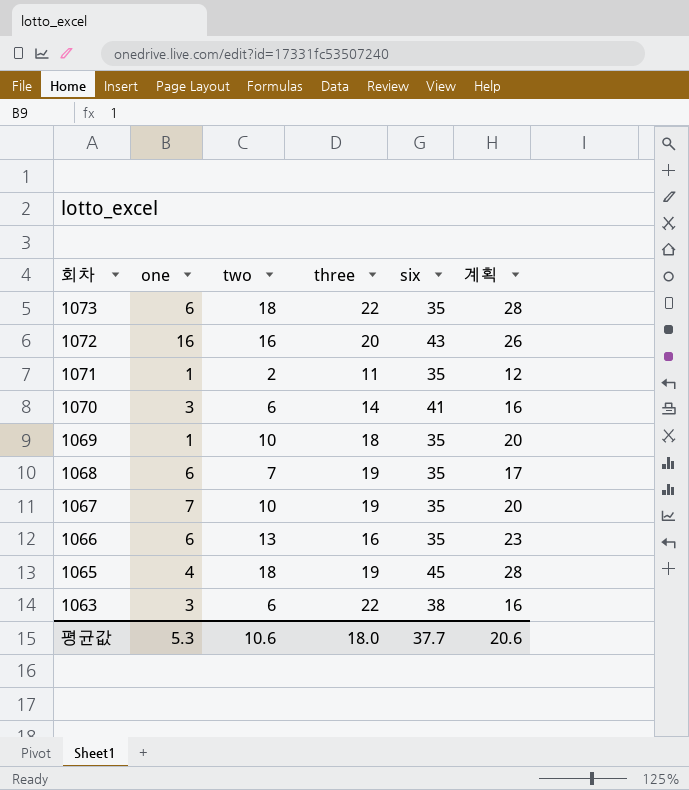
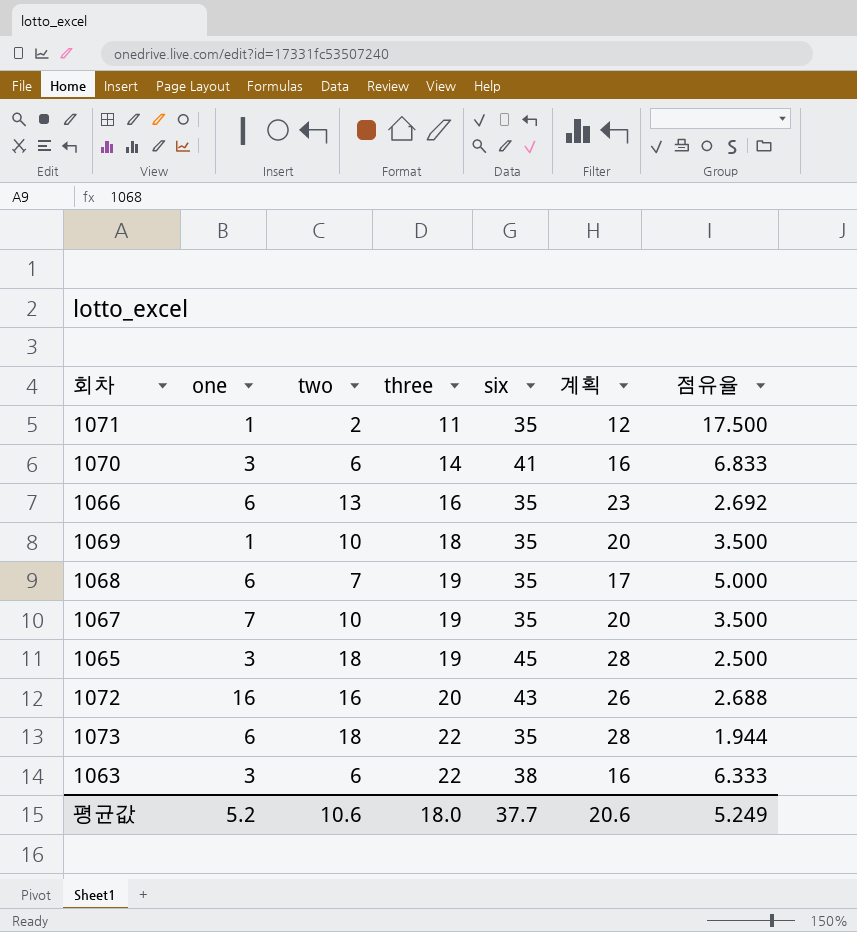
row order: 회차 descending -> three ascending
column 점유율 | formula: none -> [six] / [two]
1065 | one: 4 -> 3
평균값 | one: 5.3 -> 5.2

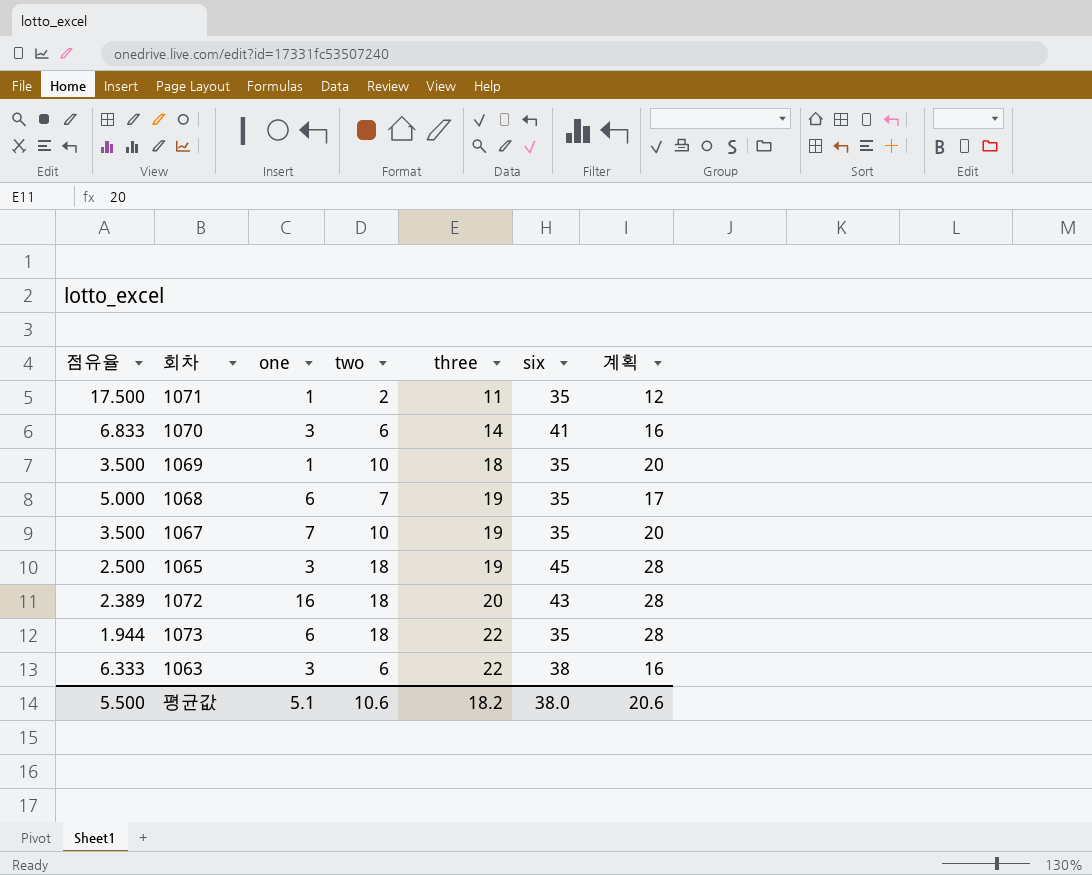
column 점유율 | position: 7 -> 1
row 1066: 6 | 13 | 16 | 35 | 23 | 2.692 -> none
1072 | 점유율: 2.688 -> 2.389
1072 | two: 16 -> 18
1072 | 계획: 26 -> 28
평균값 | 점유율: 5.249 -> 5.500
평균값 | one: 5.2 -> 5.1
평균값 | three: 18.0 -> 18.2
평균값 | six: 37.7 -> 38.0

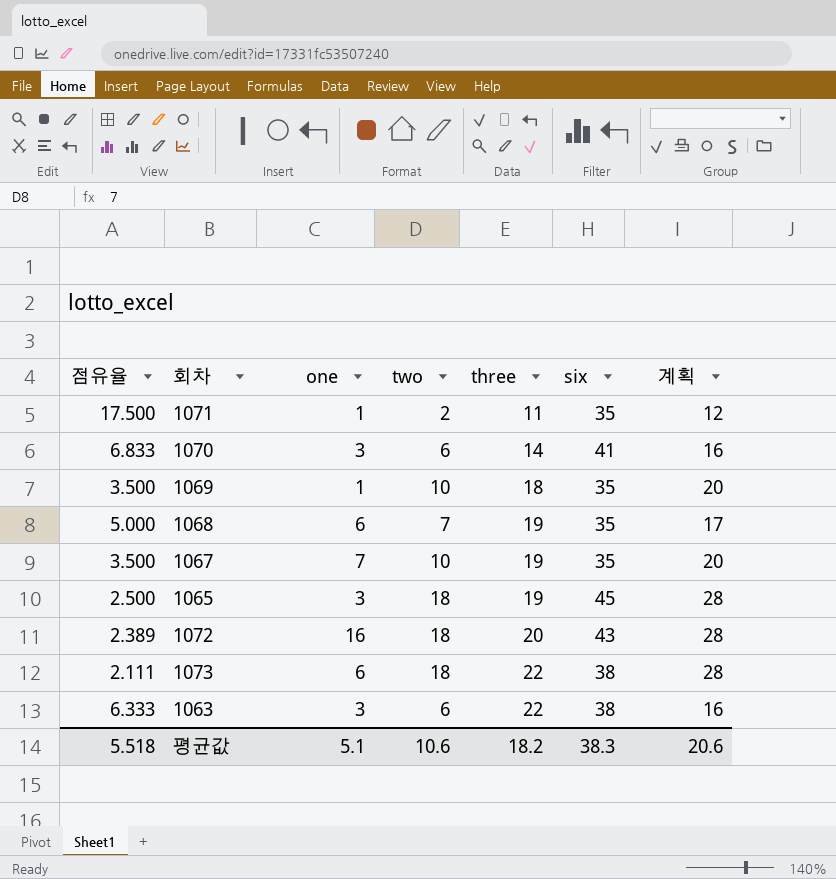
1073 | 점유율: 1.944 -> 2.111
1073 | six: 35 -> 38
평균값 | 점유율: 5.500 -> 5.518
평균값 | six: 38.0 -> 38.3

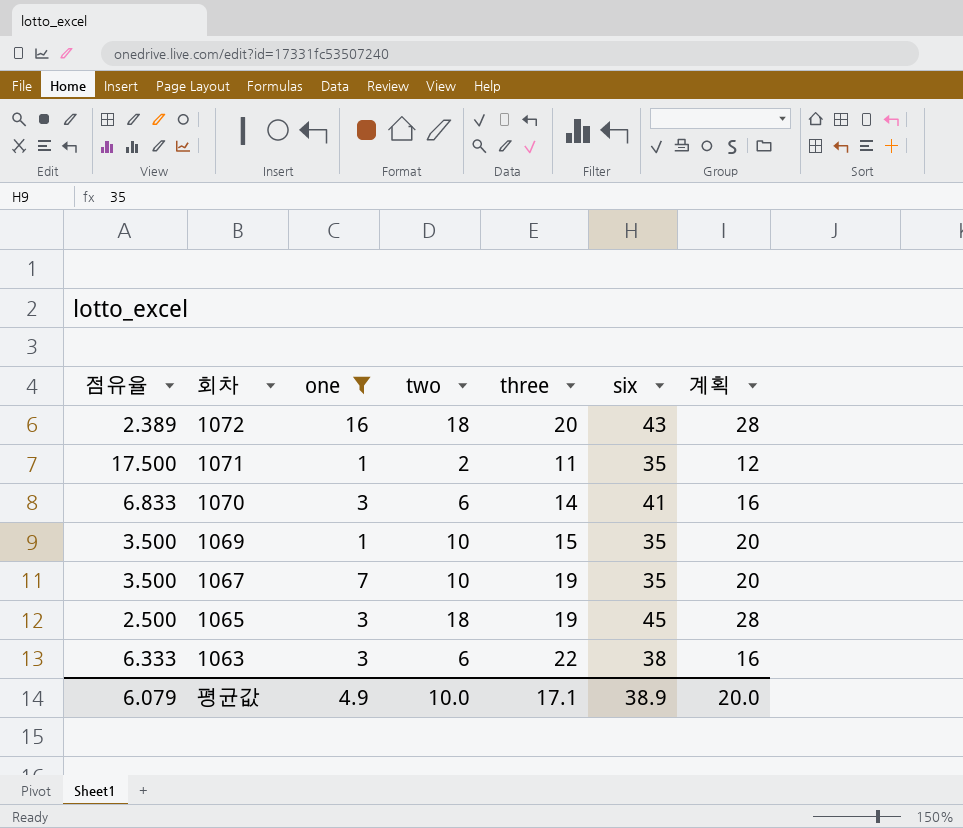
filter: none -> one != 6
row order: three ascending -> 회차 descending
1069 | three: 18 -> 15
평균값 | 점유율: 5.518 -> 6.079
평균값 | one: 5.1 -> 4.9
평균값 | two: 10.6 -> 10.0
평균값 | three: 18.2 -> 17.1
평균값 | six: 38.3 -> 38.9
평균값 | 계획: 20.6 -> 20.0

